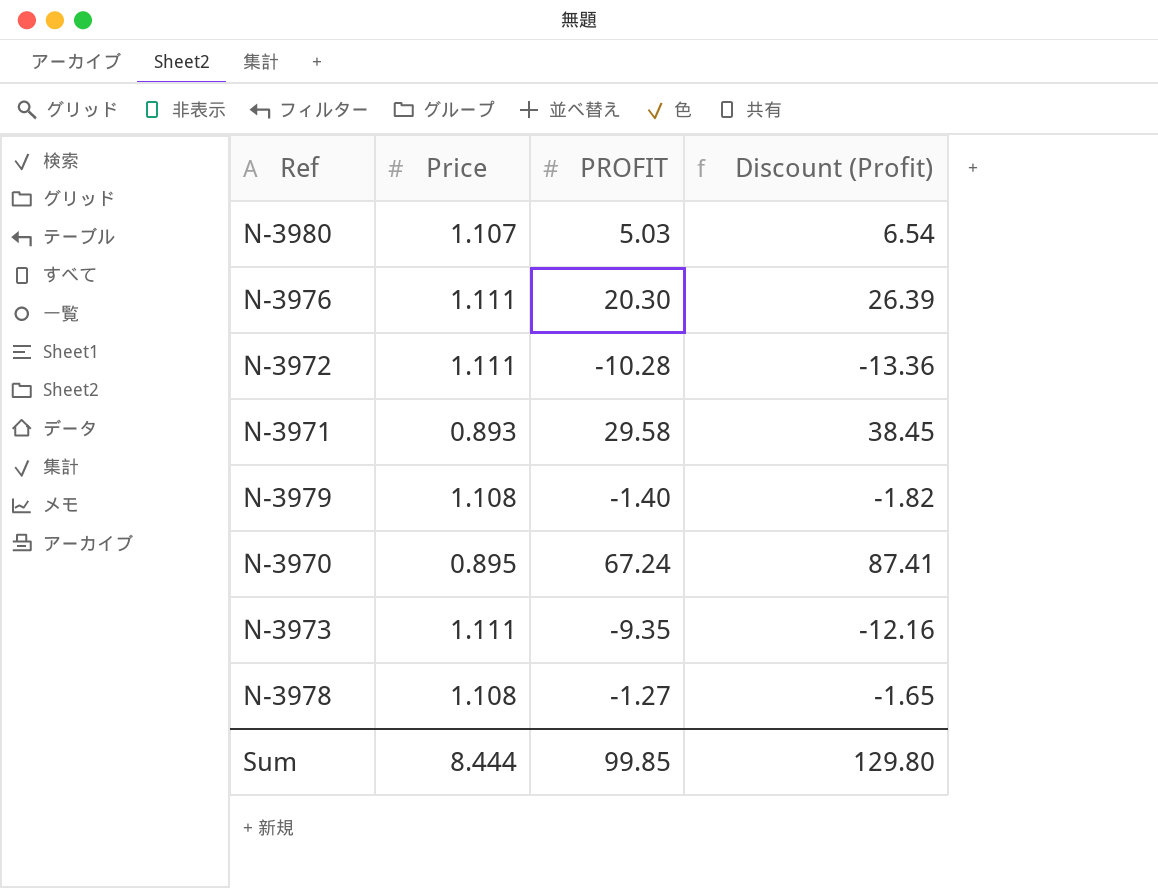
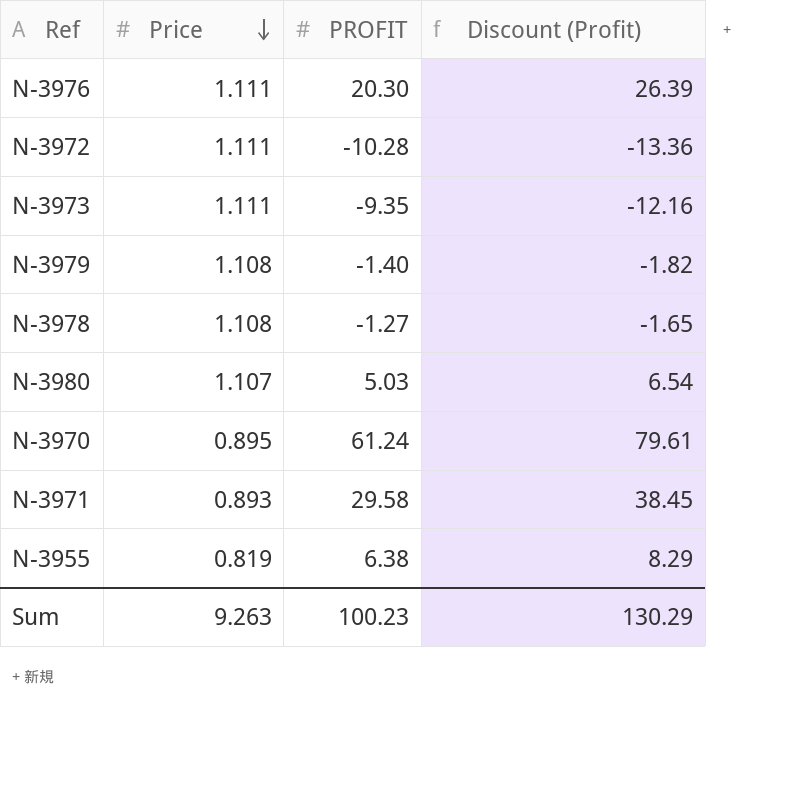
row order: none -> Price descending
N-3970 | PROFIT: 67.24 -> 61.24
N-3970 | Discount (Profit): 87.41 -> 79.61
row N-3955: none -> 0.819 | 6.38 | 8.29
Sum | Price: 8.444 -> 9.263
Sum | PROFIT: 99.85 -> 100.23
Sum | Discount (Profit): 129.80 -> 130.29

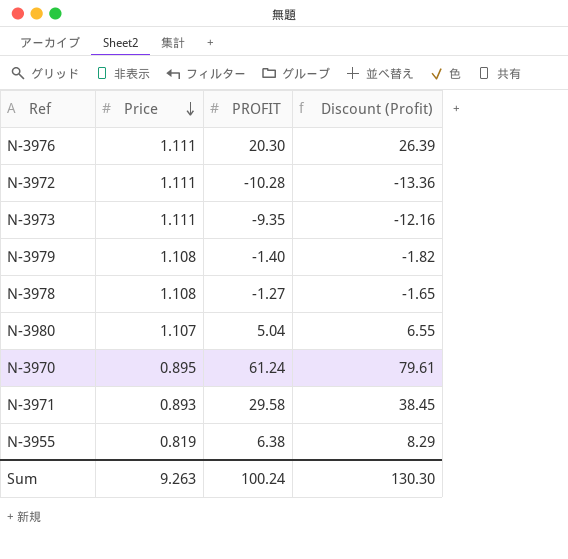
N-3980 | PROFIT: 5.03 -> 5.04
N-3980 | Discount (Profit): 6.54 -> 6.55
Sum | PROFIT: 100.23 -> 100.24
Sum | Discount (Profit): 130.29 -> 130.30

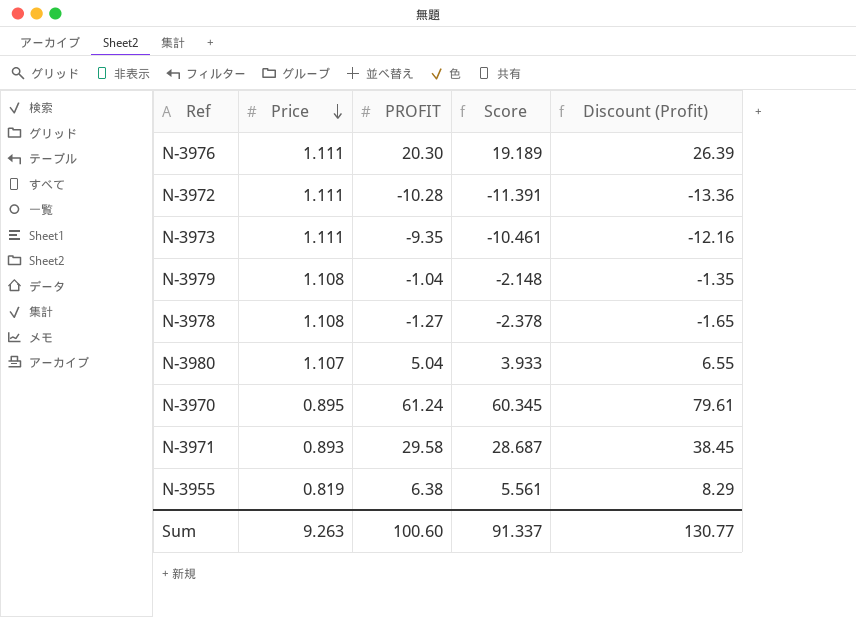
column Score | formula: none -> [PROFIT] - [Price]
N-3979 | PROFIT: -1.40 -> -1.04
N-3979 | Discount (Profit): -1.82 -> -1.35
Sum | PROFIT: 100.24 -> 100.60
Sum | Discount (Profit): 130.30 -> 130.77

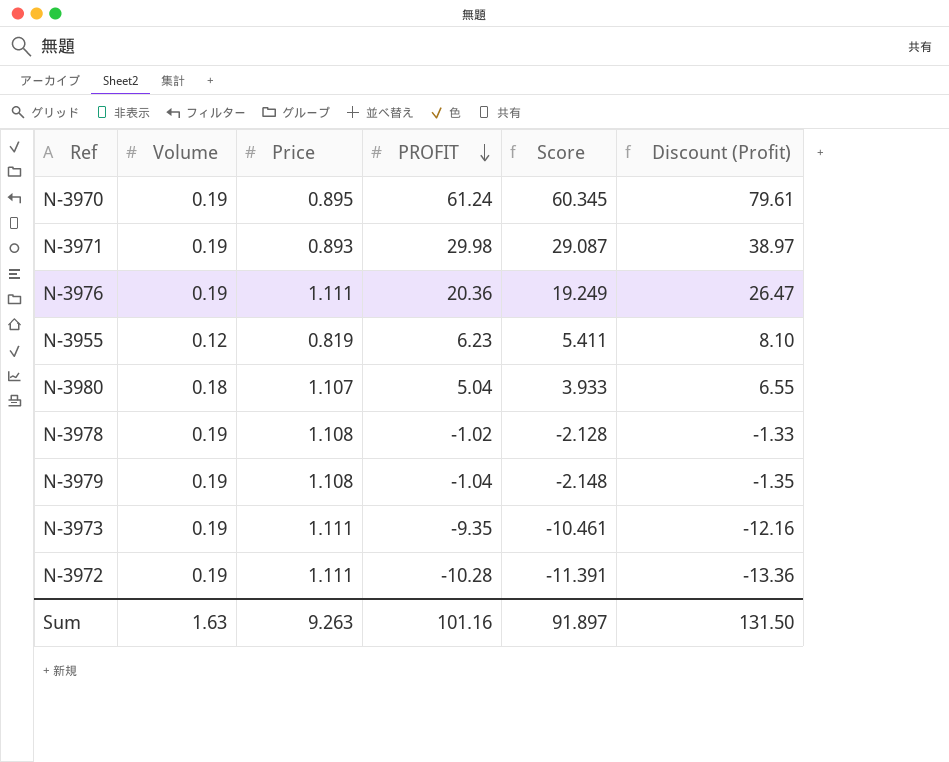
row order: Price descending -> PROFIT descending
column Volume | position: none -> 2
N-3971 | PROFIT: 29.58 -> 29.98
N-3971 | Score: 28.687 -> 29.087
N-3971 | Discount (Profit): 38.45 -> 38.97
N-3976 | PROFIT: 20.30 -> 20.36
N-3976 | Score: 19.189 -> 19.249
N-3976 | Discount (Profit): 26.39 -> 26.47
N-3955 | PROFIT: 6.38 -> 6.23
N-3955 | Score: 5.561 -> 5.411
N-3955 | Discount (Profit): 8.29 -> 8.10
N-3978 | PROFIT: -1.27 -> -1.02
N-3978 | Score: -2.378 -> -2.128
N-3978 | Discount (Profit): -1.65 -> -1.33
Sum | PROFIT: 100.60 -> 101.16
Sum | Score: 91.337 -> 91.897
Sum | Discount (Profit): 130.77 -> 131.50

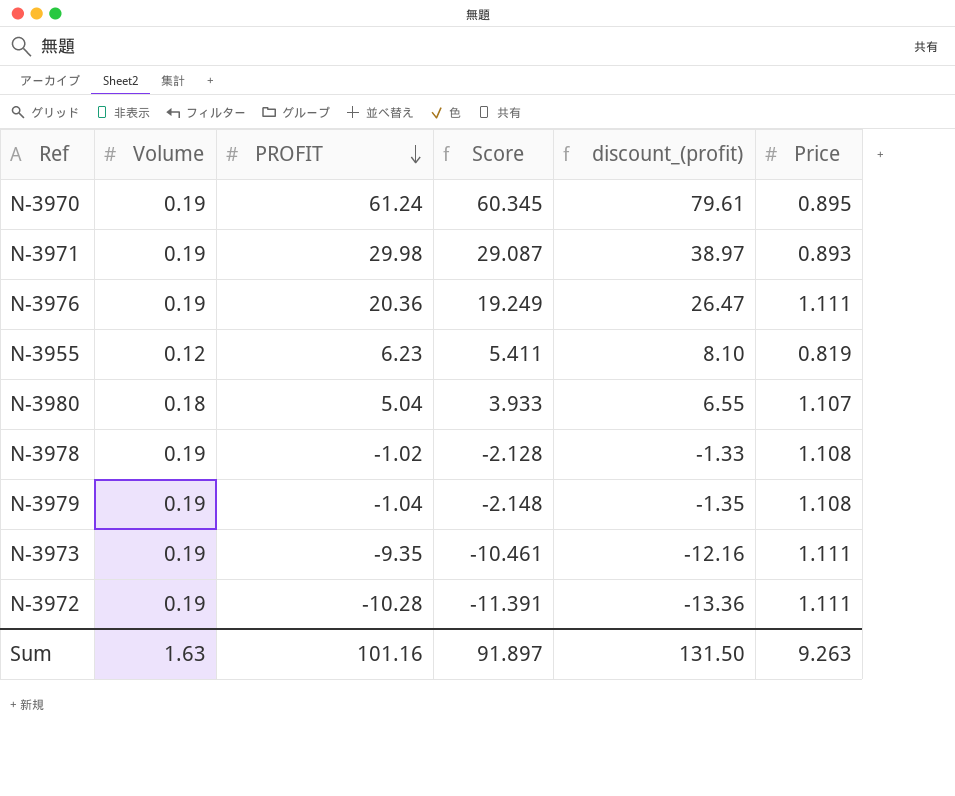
column name: Discount (Profit) -> discount_(profit)
column Price | position: 3 -> 6

